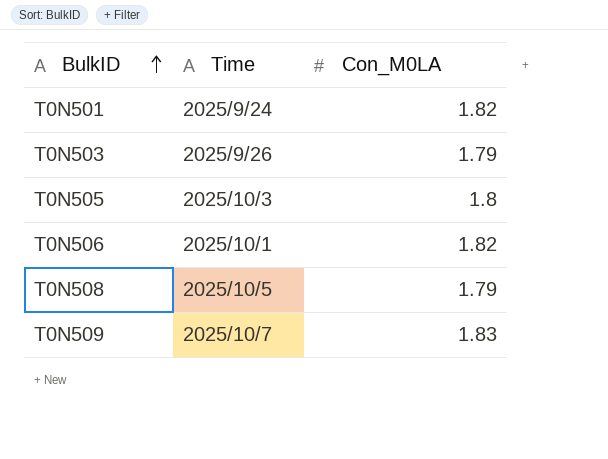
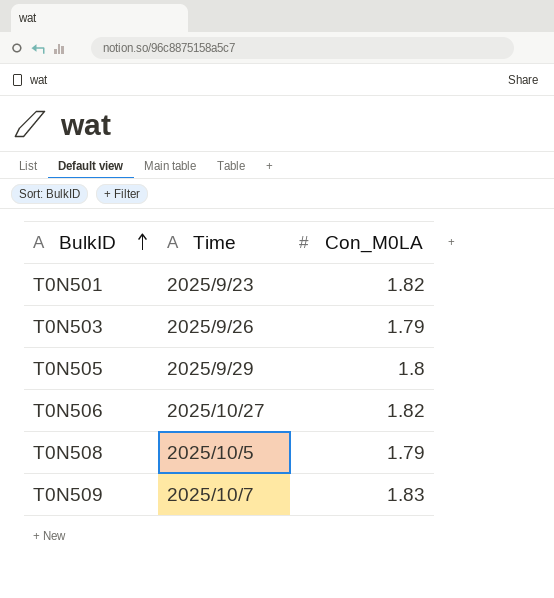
T0N501 | Time: 2025/9/24 -> 2025/9/23
T0N505 | Time: 2025/10/3 -> 2025/9/29
T0N506 | Time: 2025/10/1 -> 2025/10/27

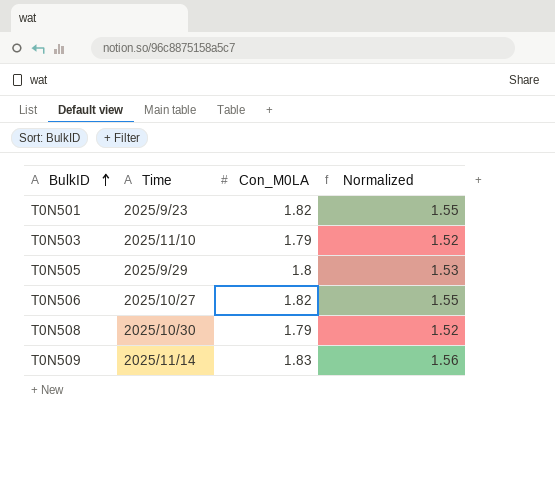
column Normalized | formula: none -> [Con_M0LA] * 0.85
T0N503 | Time: 2025/9/26 -> 2025/11/10
T0N508 | Time: 2025/10/5 -> 2025/10/30
T0N509 | Time: 2025/10/7 -> 2025/11/14

